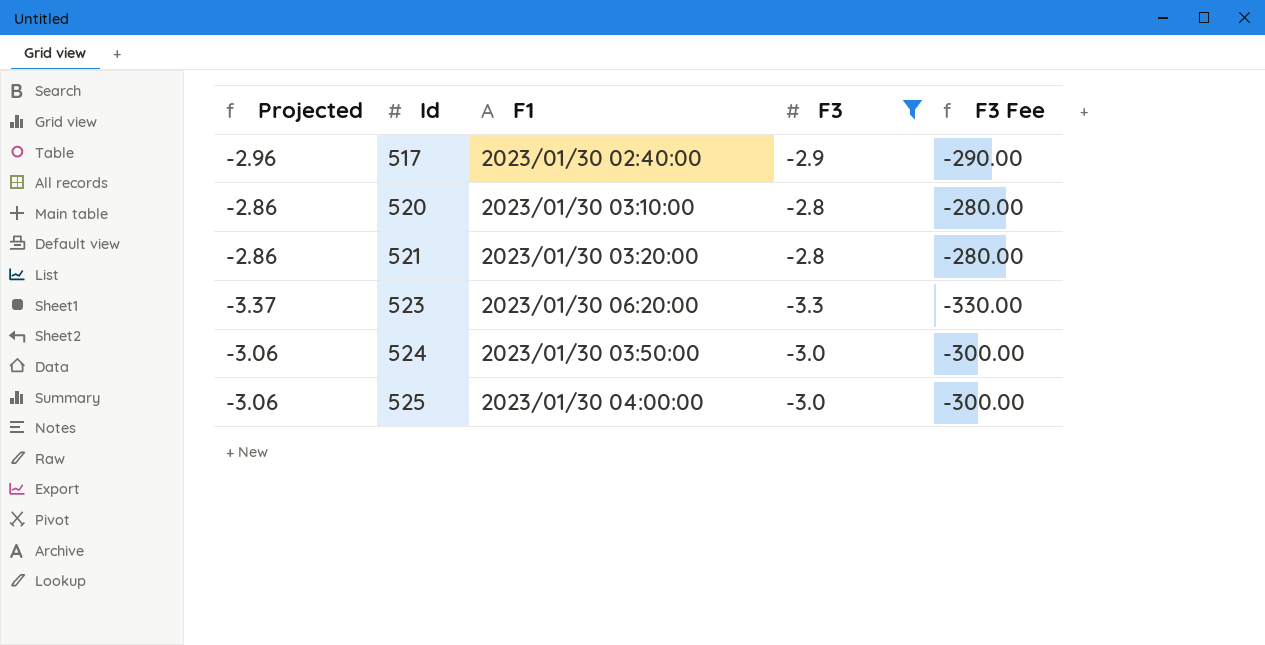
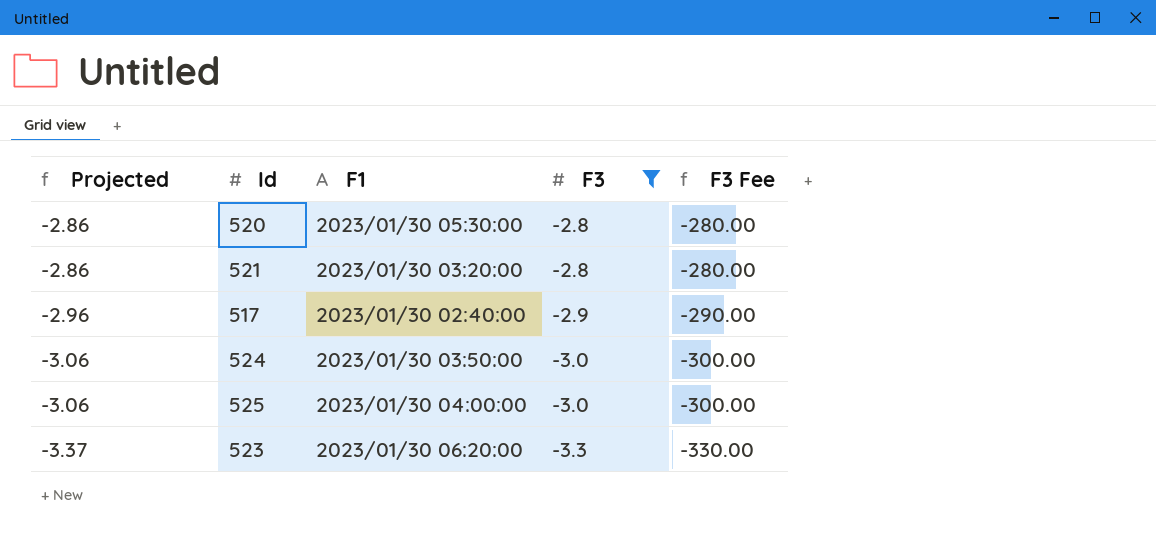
row order: Id ascending -> Projected descending
520 | F1: 2023/01/30 03:10:00 -> 2023/01/30 05:30:00

